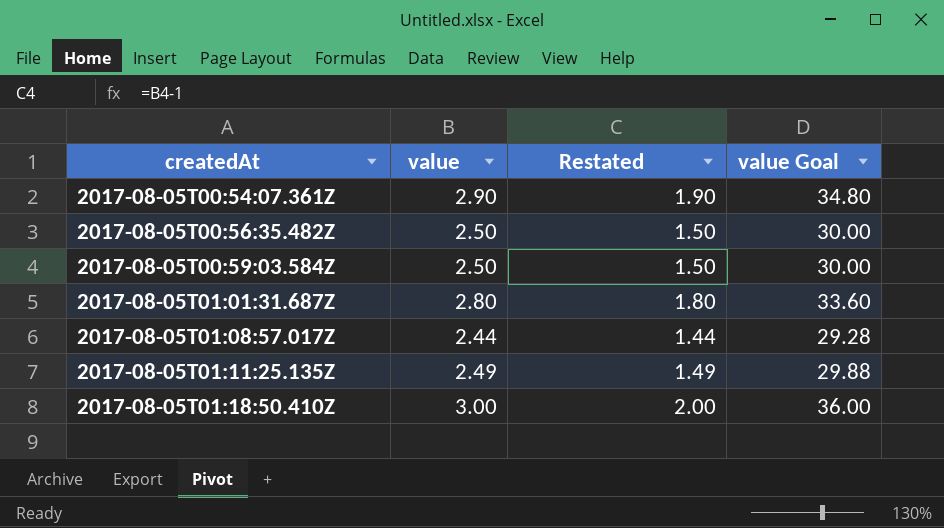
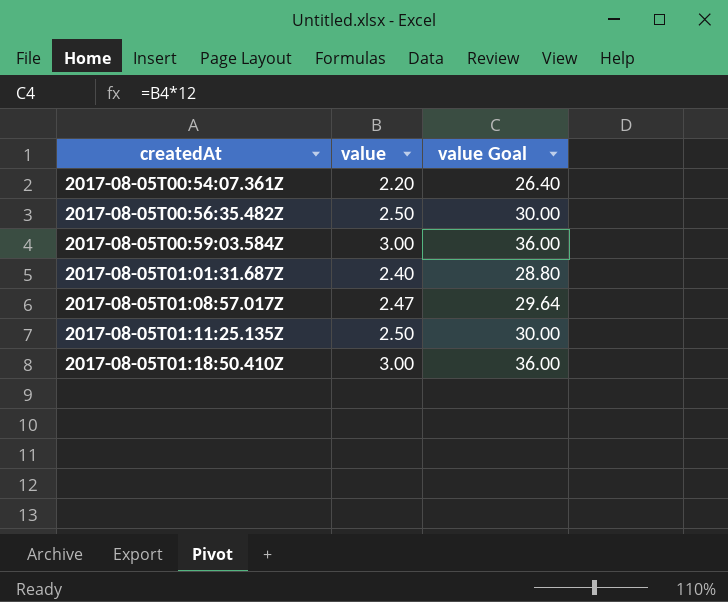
column Restated | formula: [value] - 1 -> none
2017-08-05T00:54:07.361Z | value: 2.90 -> 2.20
2017-08-05T00:54:07.361Z | value Goal: 34.80 -> 26.40
2017-08-05T00:59:03.584Z | value: 2.50 -> 3.00
2017-08-05T00:59:03.584Z | value Goal: 30.00 -> 36.00
2017-08-05T01:01:31.687Z | value: 2.80 -> 2.40
2017-08-05T01:01:31.687Z | value Goal: 33.60 -> 28.80
2017-08-05T01:08:57.017Z | value: 2.44 -> 2.47
2017-08-05T01:08:57.017Z | value Goal: 29.28 -> 29.64
2017-08-05T01:11:25.135Z | value: 2.49 -> 2.50
2017-08-05T01:11:25.135Z | value Goal: 29.88 -> 30.00

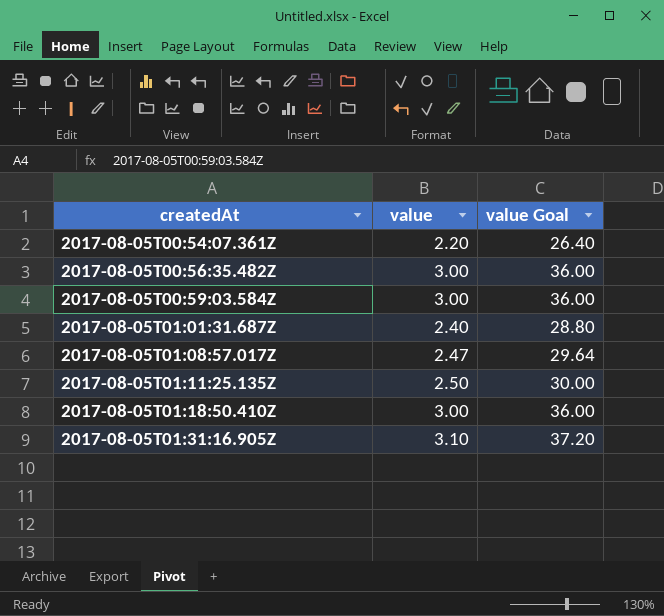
2017-08-05T00:56:35.482Z | value: 2.50 -> 3.00
2017-08-05T00:56:35.482Z | value Goal: 30.00 -> 36.00
row 2017-08-05T01:31:16.905Z: none -> 3.10 | 37.20

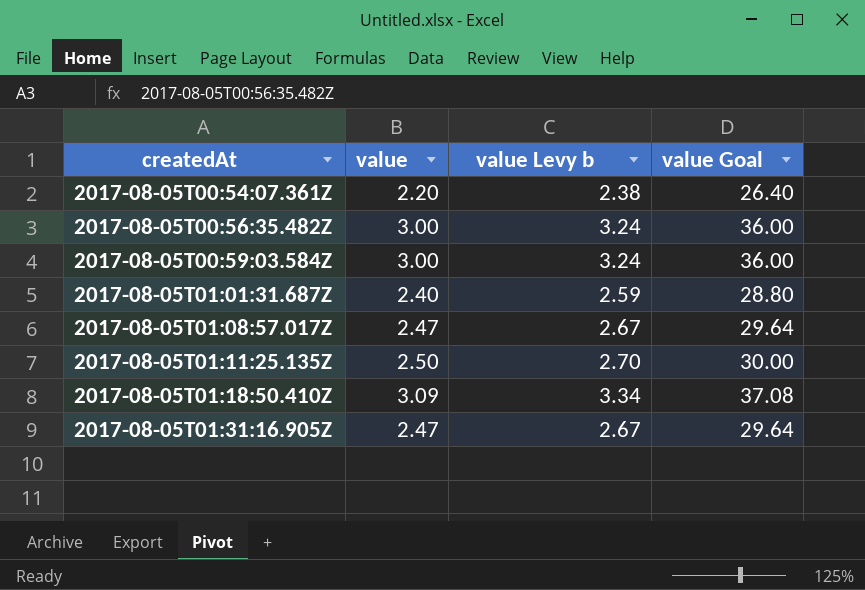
column value Levy b | formula: none -> [value] * 1.08
2017-08-05T01:18:50.410Z | value: 3.00 -> 3.09
2017-08-05T01:18:50.410Z | value Goal: 36.00 -> 37.08
2017-08-05T01:31:16.905Z | value: 3.10 -> 2.47
2017-08-05T01:31:16.905Z | value Goal: 37.20 -> 29.64

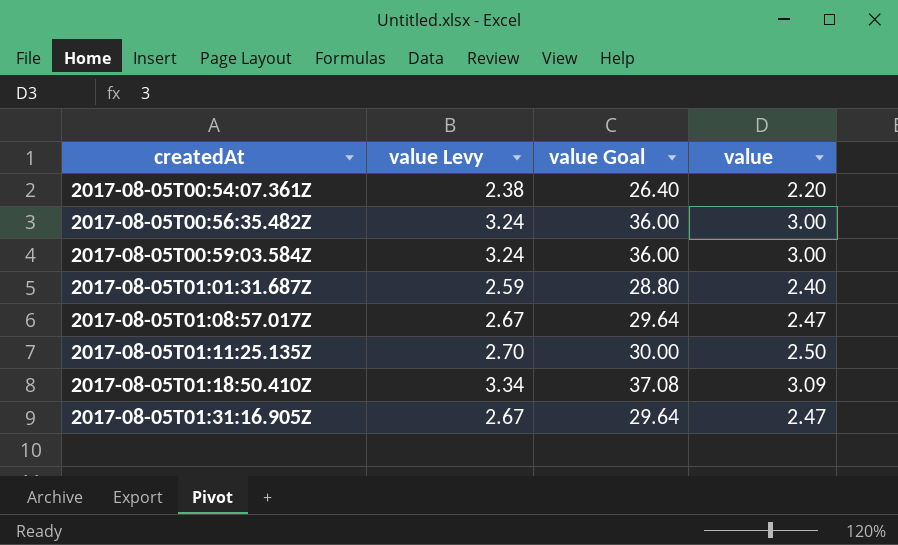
column name: value Levy b -> value Levy
column value | position: 2 -> 4

